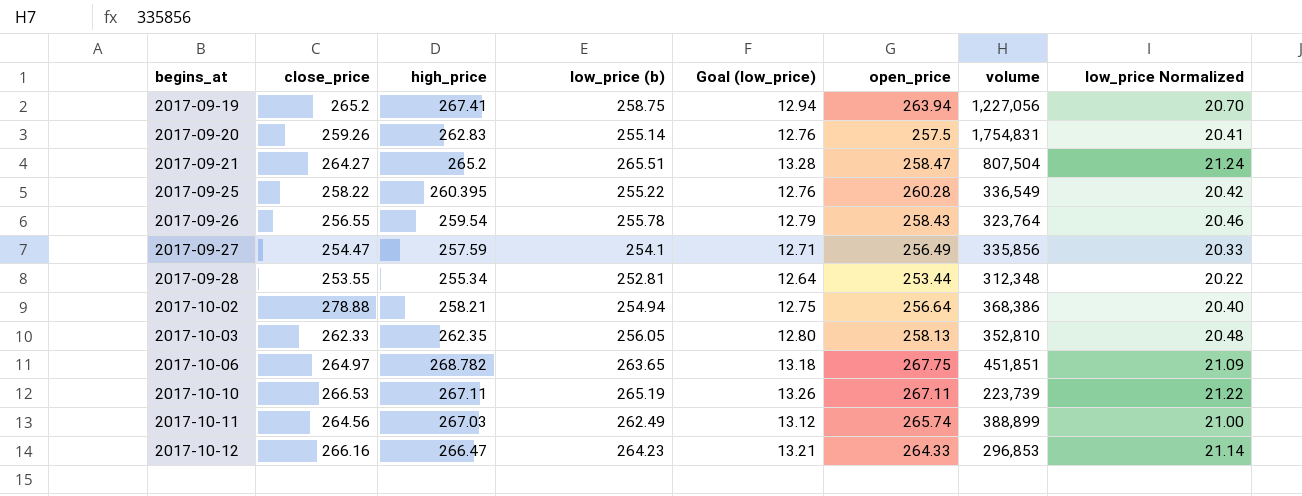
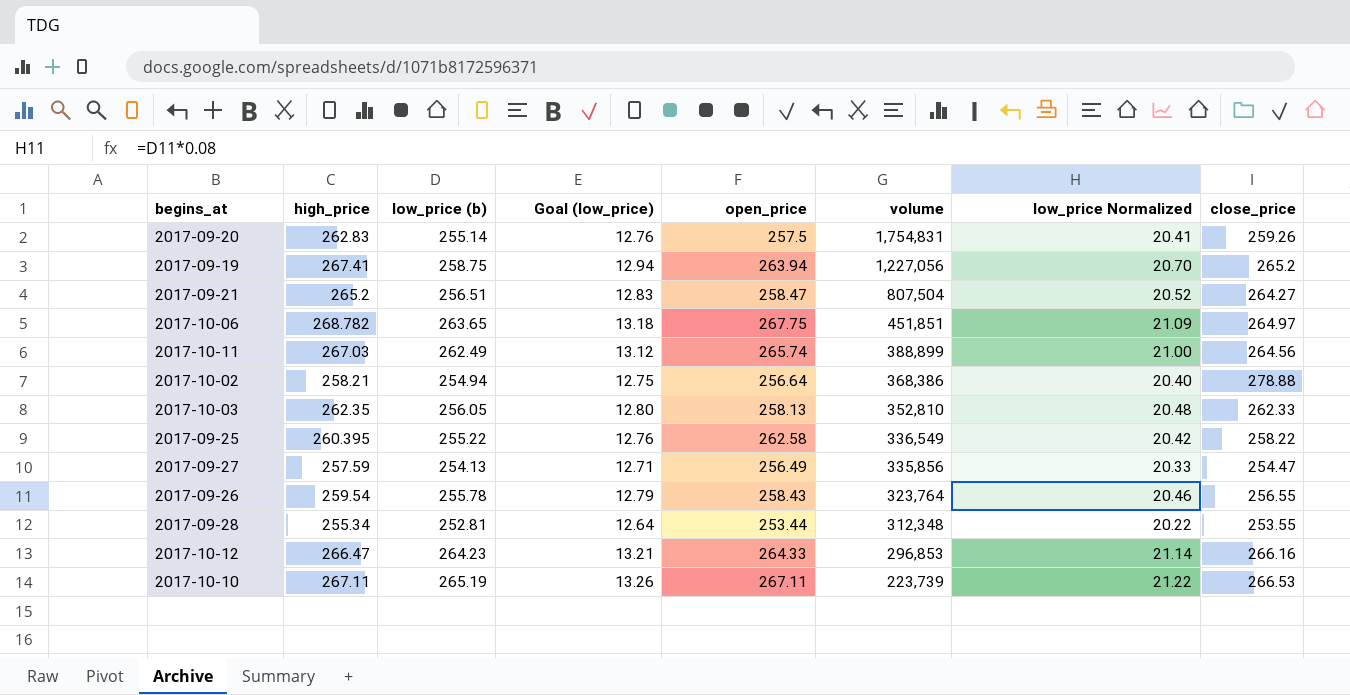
row order: begins_at ascending -> volume descending
column close_price | position: 2 -> 8
2017-09-21 | low_price (b): 265.51 -> 256.51
2017-09-21 | Goal (low_price): 13.28 -> 12.83
2017-09-21 | low_price Normalized: 21.24 -> 20.52
2017-09-25 | open_price: 260.28 -> 262.58
2017-09-27 | low_price (b): 254.1 -> 254.13

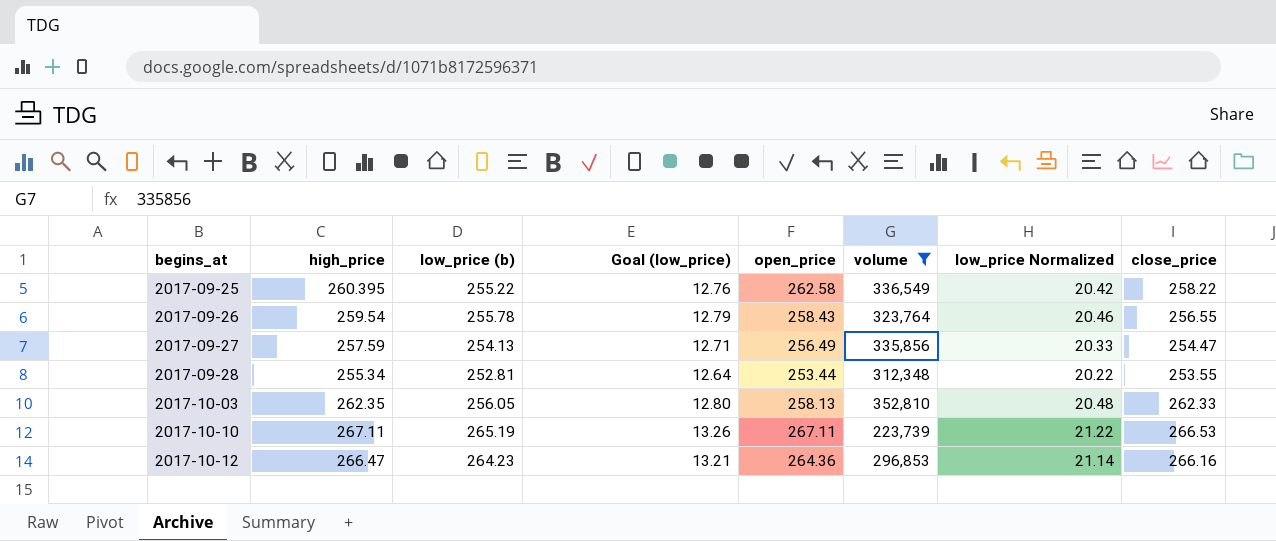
filter: none -> volume <= 352,810
row order: volume descending -> begins_at ascending
2017-10-12 | open_price: 264.33 -> 264.36

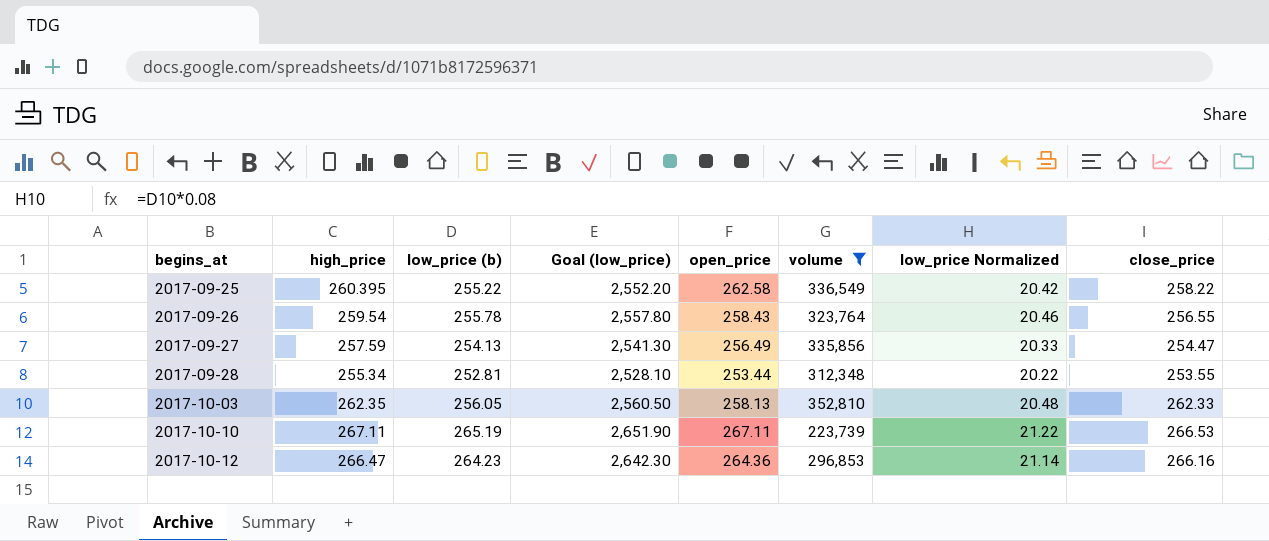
column Goal (low_price) | formula: [low_price (b)] * 0.05 -> [low_price (b)] * 10

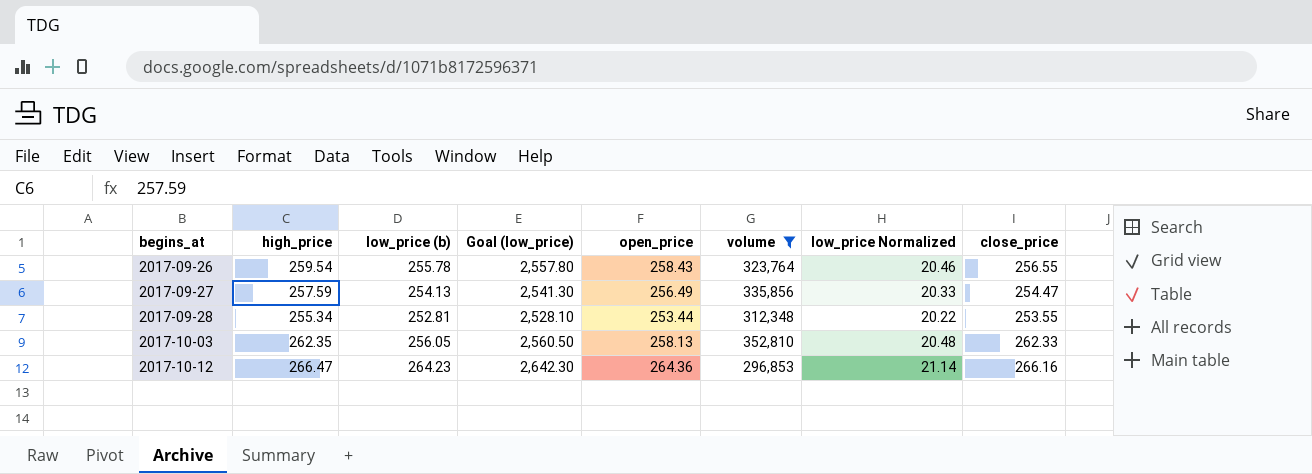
row 2017-09-25: 260.395 | 255.22 | 2,552.20 | 262.58 | 336,549 | 20.42 | 258.22 -> none
row 2017-10-10: 267.11 | 265.19 | 2,651.90 | 267.11 | 223,739 | 21.22 | 266.53 -> none

